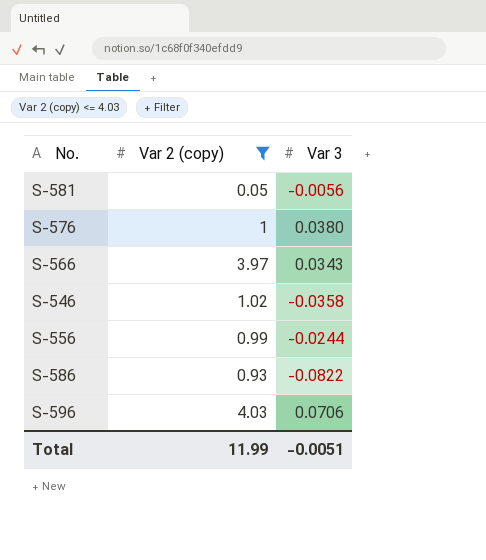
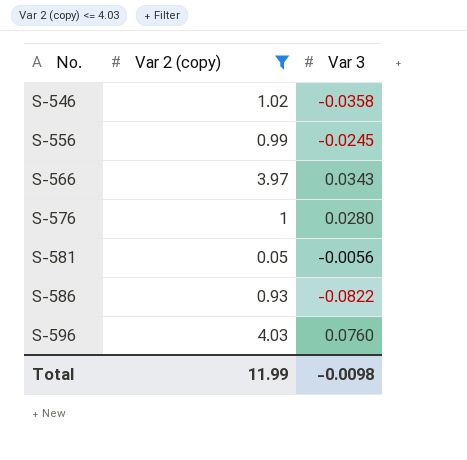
row order: none -> No. ascending
S-556 | Var 3: -0.0244 -> -0.0245
S-576 | Var 3: 0.0380 -> 0.0280
S-596 | Var 3: 0.0706 -> 0.0760
Total | Var 3: -0.0051 -> -0.0098

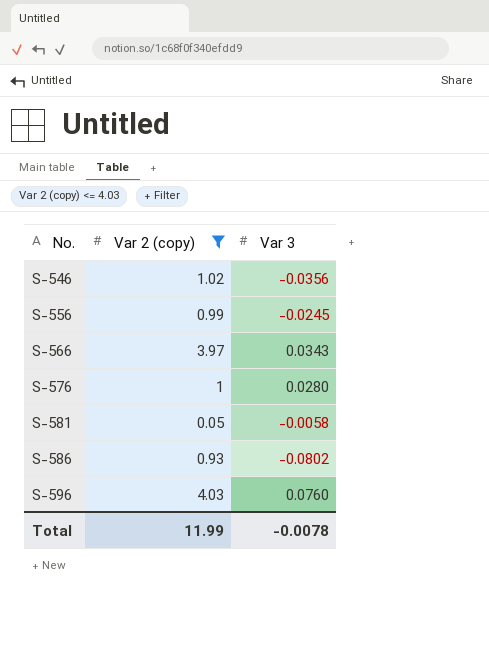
S-546 | Var 3: -0.0358 -> -0.0356
S-581 | Var 3: -0.0056 -> -0.0058
S-586 | Var 3: -0.0822 -> -0.0802
Total | Var 3: -0.0098 -> -0.0078

